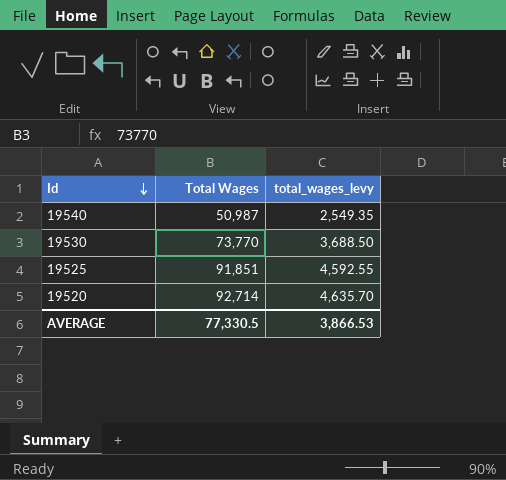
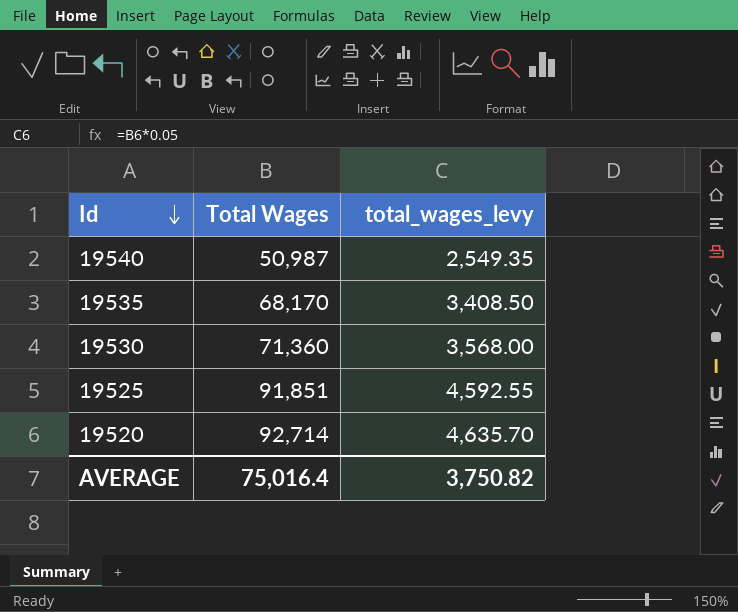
row 19535: none -> 68,170 | 3,408.50
19530 | Total Wages: 73,770 -> 71,360
19530 | total_wages_levy: 3,688.50 -> 3,568.00
AVERAGE | Total Wages: 77,330.5 -> 75,016.4
AVERAGE | total_wages_levy: 3,866.53 -> 3,750.82

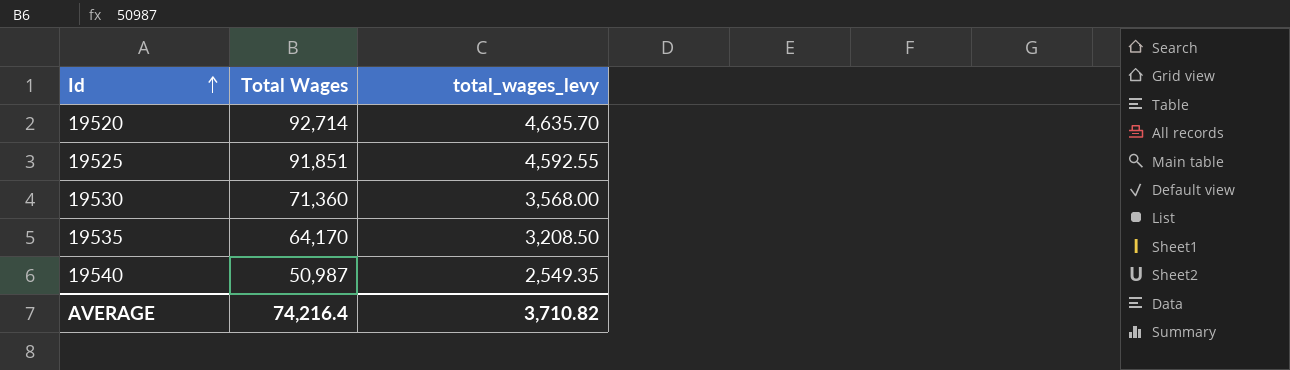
row order: Id descending -> Id ascending
19535 | Total Wages: 68,170 -> 64,170
19535 | total_wages_levy: 3,408.50 -> 3,208.50
AVERAGE | Total Wages: 75,016.4 -> 74,216.4
AVERAGE | total_wages_levy: 3,750.82 -> 3,710.82

